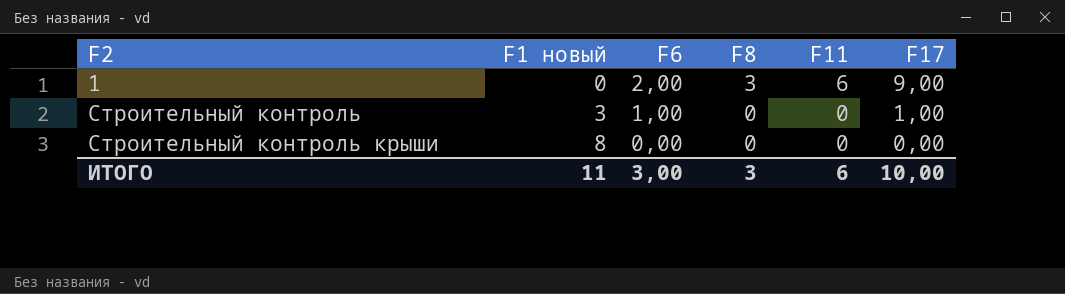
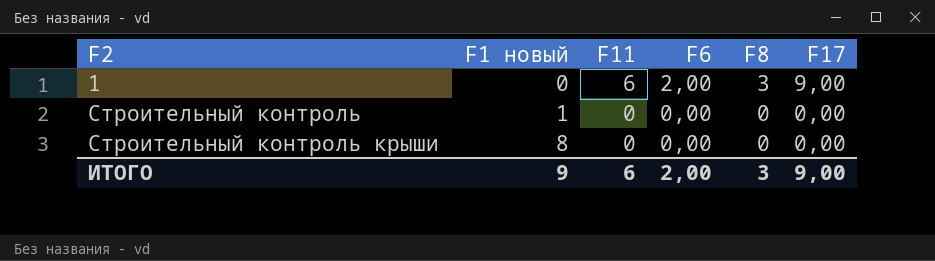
column F11 | position: 5 -> 3
Строительный контроль | F1 новый: 3 -> 1
Строительный контроль | F6: 1,00 -> 0,00
Строительный контроль | F17: 1,00 -> 0,00
ИТОГО | F1 новый: 11 -> 9
ИТОГО | F6: 3,00 -> 2,00
ИТОГО | F17: 10,00 -> 9,00

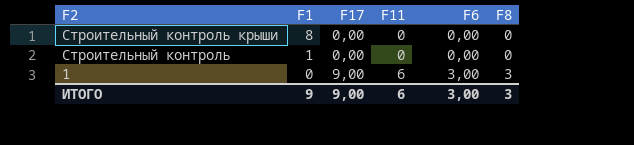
row order: F2 ascending -> F2 descending
column name: F1 новый -> F1
column F17 | position: 6 -> 3
1 | F6: 2,00 -> 3,00
ИТОГО | F6: 2,00 -> 3,00

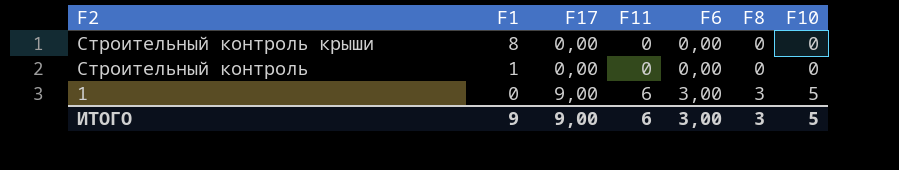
column F10 | position: none -> 7

